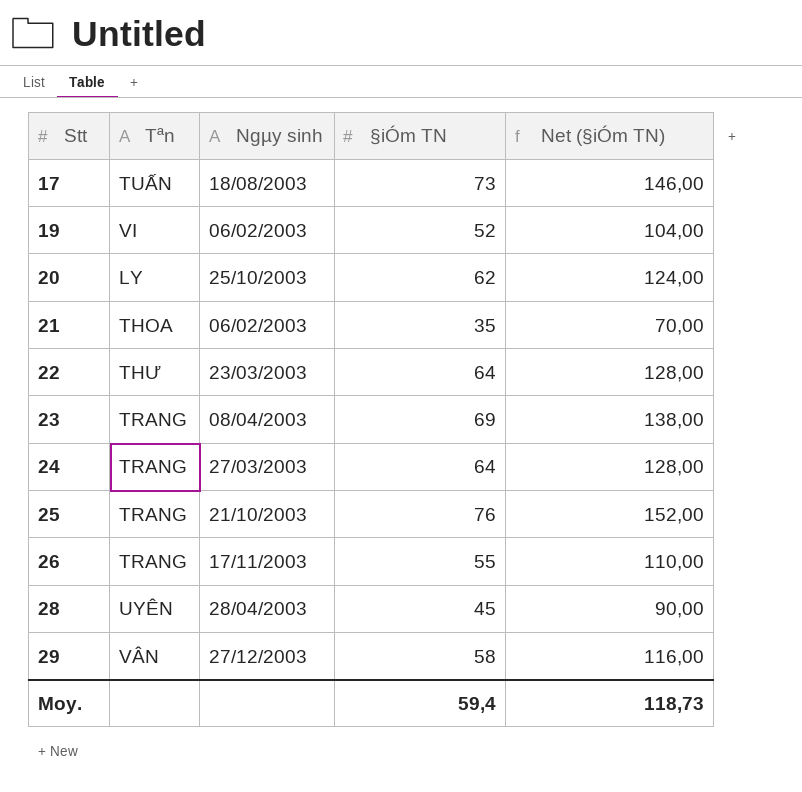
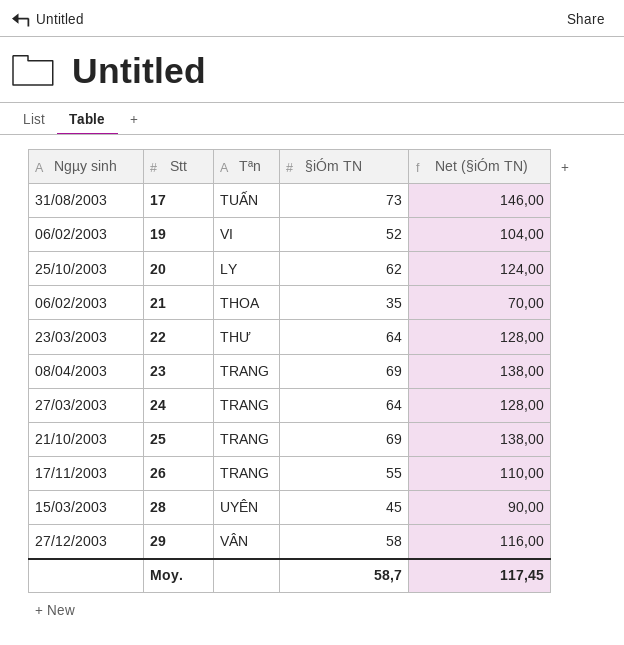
column Ngµy sinh | position: 3 -> 1
17 | Ngµy sinh: 18/08/2003 -> 31/08/2003
25 | §iÓm TN: 76 -> 69
25 | Net (§iÓm TN): 152,00 -> 138,00
28 | Ngµy sinh: 28/04/2003 -> 15/03/2003
Moy. | §iÓm TN: 59,4 -> 58,7
Moy. | Net (§iÓm TN): 118,73 -> 117,45

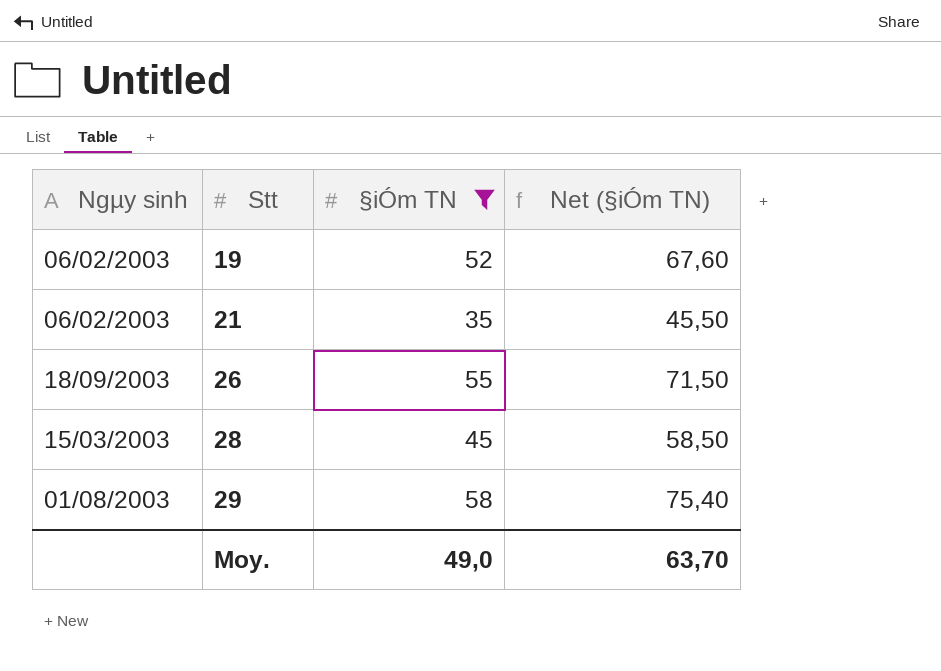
filter: none -> §iÓm TN <= 58
column Tªn | position: 3 -> none
column Net (§iÓm TN) | formula: [§iÓm TN] * 2 -> [§iÓm TN] * 1,3
26 | Ngµy sinh: 17/11/2003 -> 18/09/2003
29 | Ngµy sinh: 27/12/2003 -> 01/08/2003
Moy. | §iÓm TN: 58,7 -> 49,0
Moy. | Net (§iÓm TN): 117,45 -> 63,70

